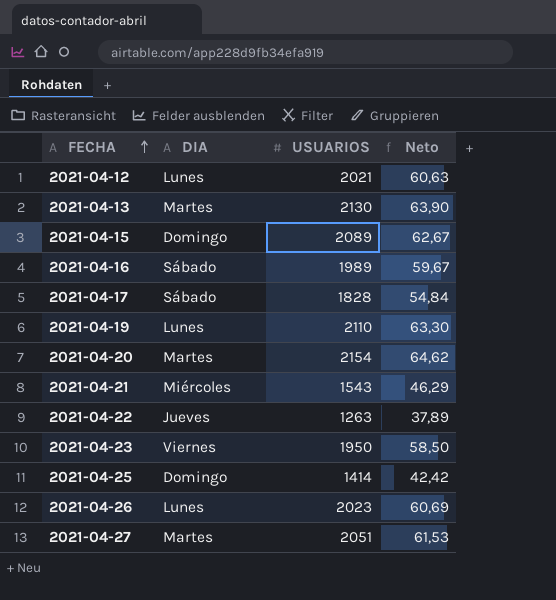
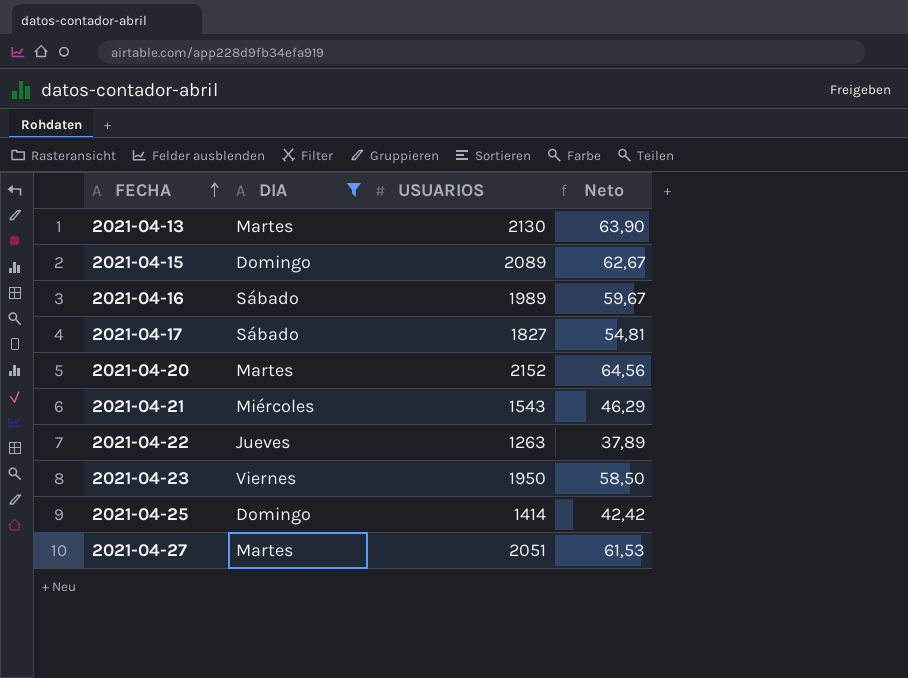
filter: none -> DIA != Lunes
2021-04-17 | USUARIOS: 1828 -> 1827
2021-04-17 | Neto: 54,84 -> 54,81
2021-04-20 | USUARIOS: 2154 -> 2152
2021-04-20 | Neto: 64,62 -> 64,56

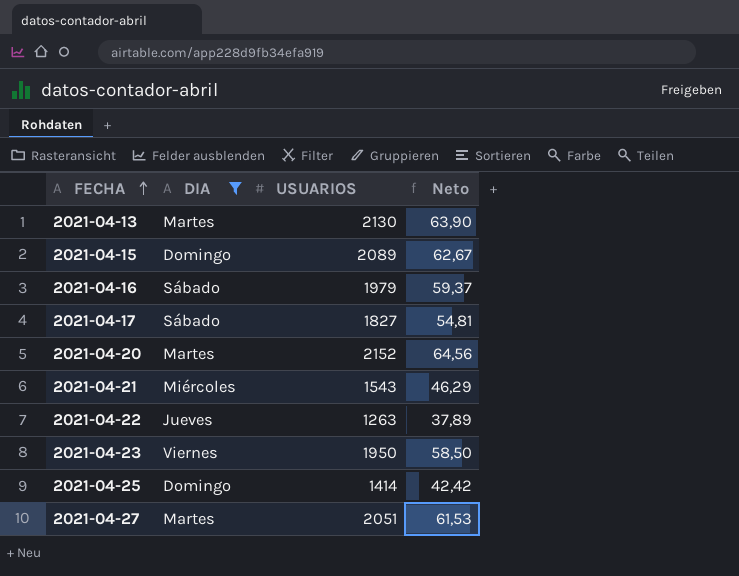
2021-04-16 | USUARIOS: 1989 -> 1979
2021-04-16 | Neto: 59,67 -> 59,37

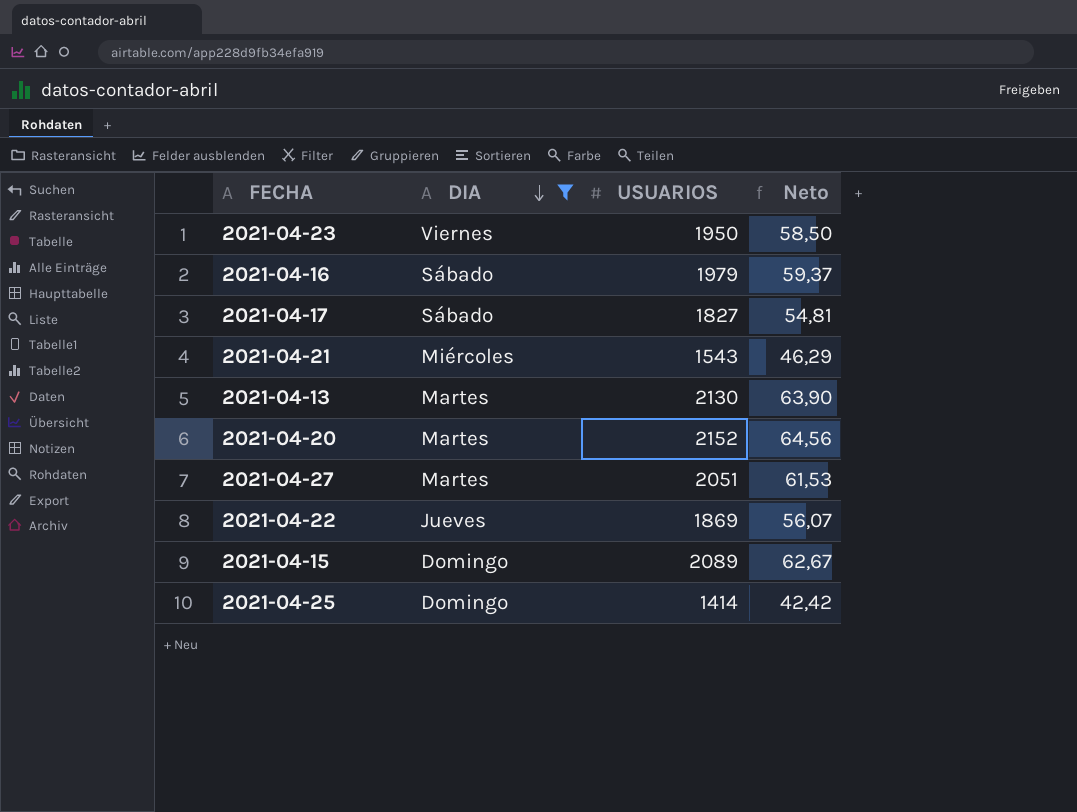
row order: FECHA ascending -> DIA descending
2021-04-22 | USUARIOS: 1263 -> 1869
2021-04-22 | Neto: 37,89 -> 56,07

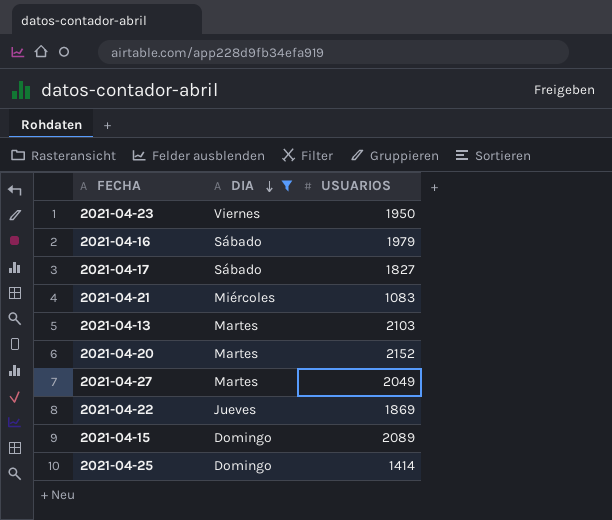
column Neto | formula: [USUARIOS] * 0,03 -> none
2021-04-21 | USUARIOS: 1543 -> 1083
2021-04-13 | USUARIOS: 2130 -> 2103
2021-04-27 | USUARIOS: 2051 -> 2049

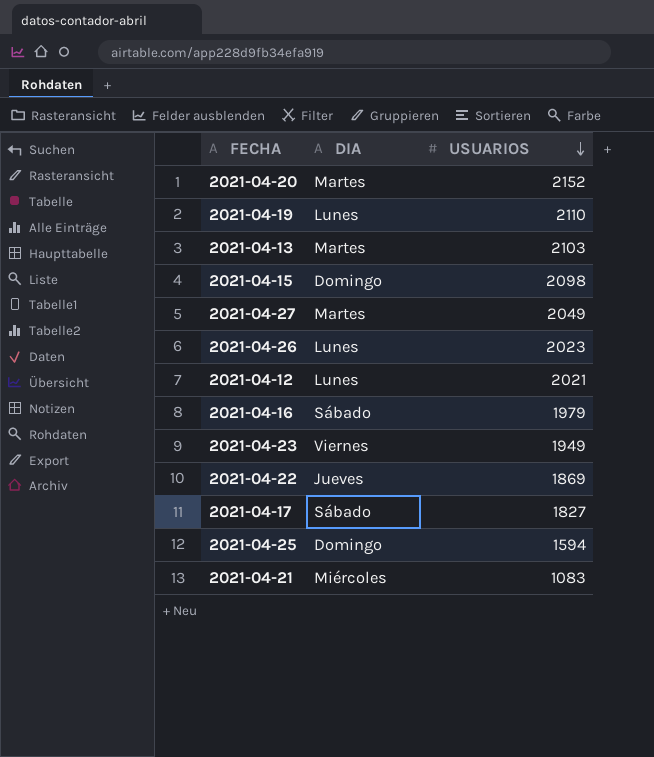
filter: DIA != Lunes -> none
row order: DIA descending -> USUARIOS descending
2021-04-15 | USUARIOS: 2089 -> 2098
2021-04-23 | USUARIOS: 1950 -> 1949
2021-04-25 | USUARIOS: 1414 -> 1594

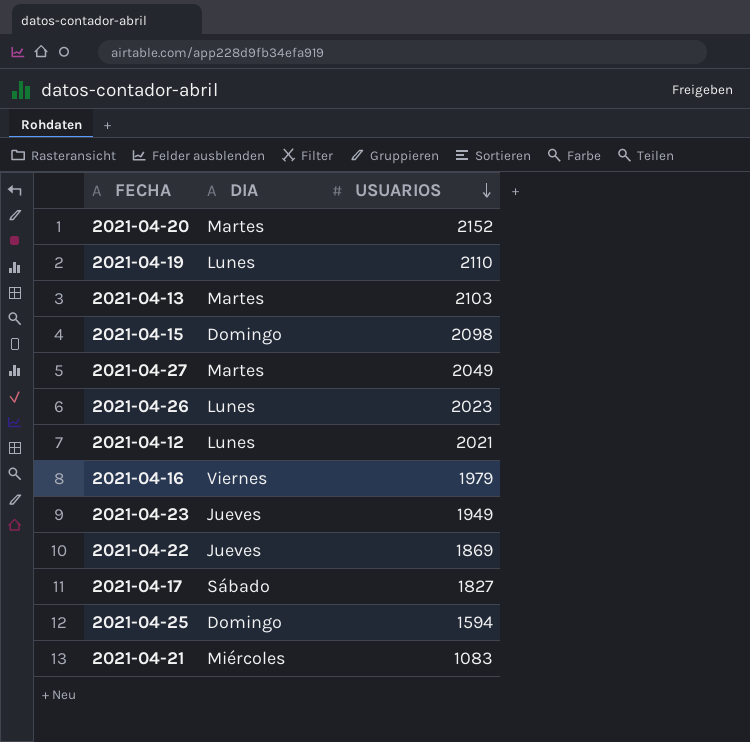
2021-04-16 | DIA: Sábado -> Viernes
2021-04-23 | DIA: Viernes -> Jueves

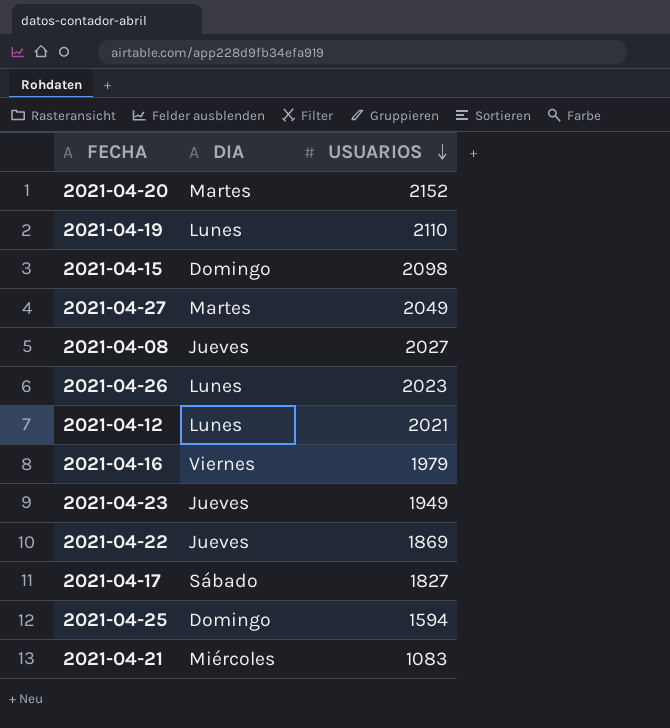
row 2021-04-13: Martes | 2103 -> none
row 2021-04-08: none -> Jueves | 2027

